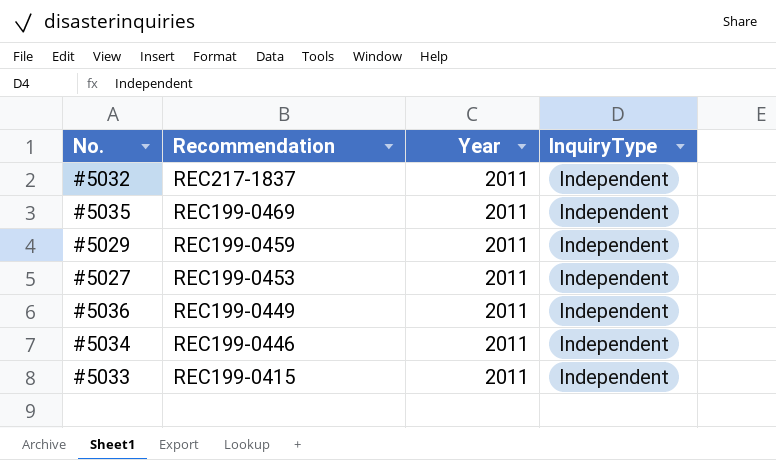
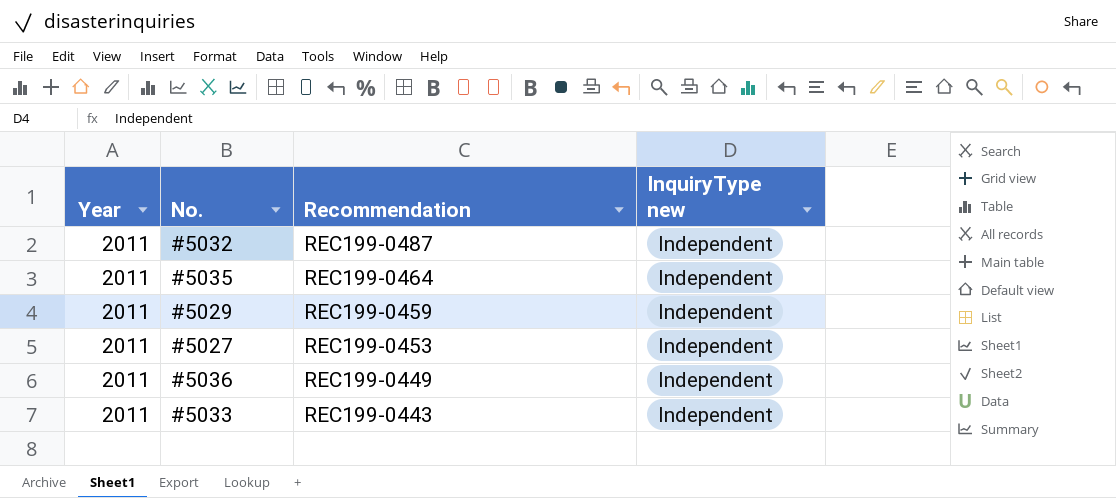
column Year | position: 3 -> 1
column name: InquiryType -> InquiryType new
row #5034: REC199-0446 | 2011 | Independent -> none
#5032 | Recommendation: REC217-1837 -> REC199-0487
#5035 | Recommendation: REC199-0469 -> REC199-0464
#5033 | Recommendation: REC199-0415 -> REC199-0443

